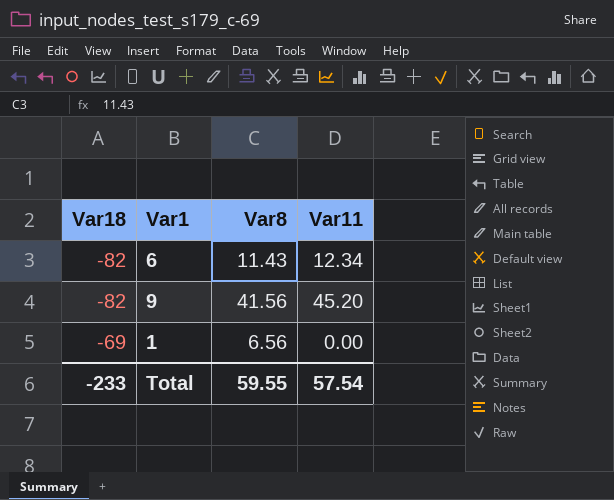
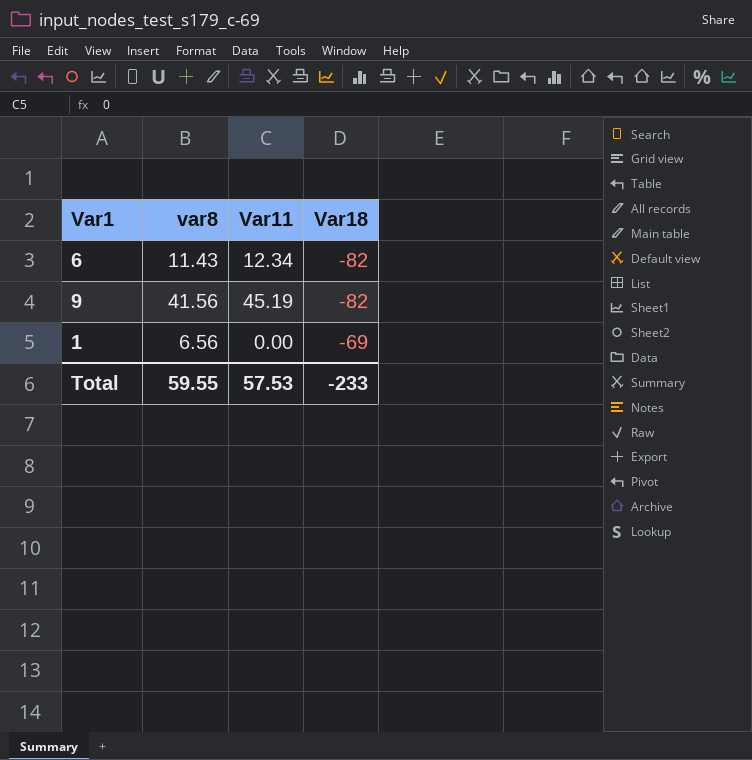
column name: Var8 -> var8
column Var18 | position: 1 -> 4
9 | Var11: 45.20 -> 45.19
Total | Var11: 57.54 -> 57.53

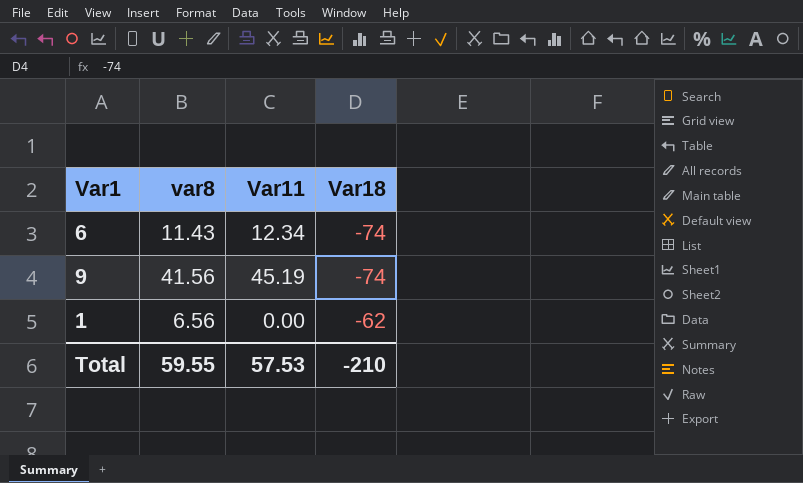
6 | Var18: -82 -> -74
9 | Var18: -82 -> -74
1 | Var18: -69 -> -62
Total | Var18: -233 -> -210

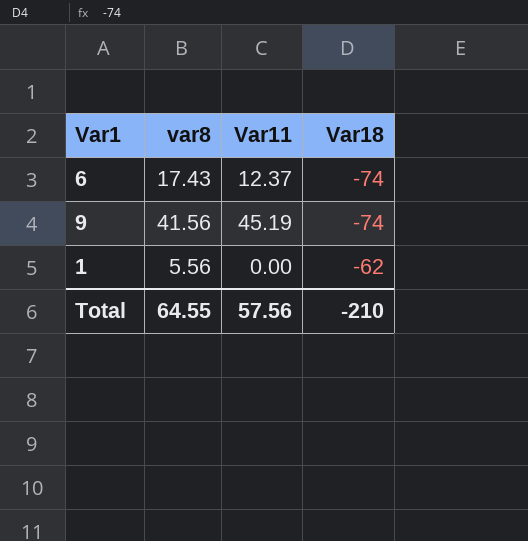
6 | var8: 11.43 -> 17.43
6 | Var11: 12.34 -> 12.37
1 | var8: 6.56 -> 5.56
Total | var8: 59.55 -> 64.55
Total | Var11: 57.53 -> 57.56

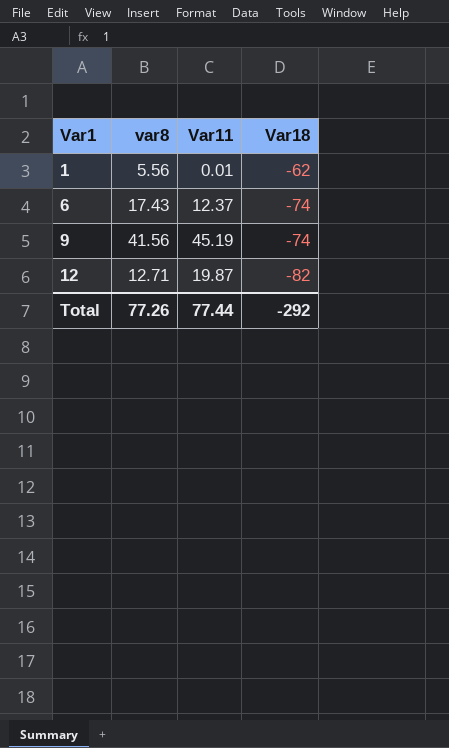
row order: Var18 ascending -> Var1 ascending
1 | Var11: 0.00 -> 0.01
row 12: none -> 12.71 | 19.87 | -82
Total | var8: 64.55 -> 77.26
Total | Var11: 57.56 -> 77.44
Total | Var18: -210 -> -292

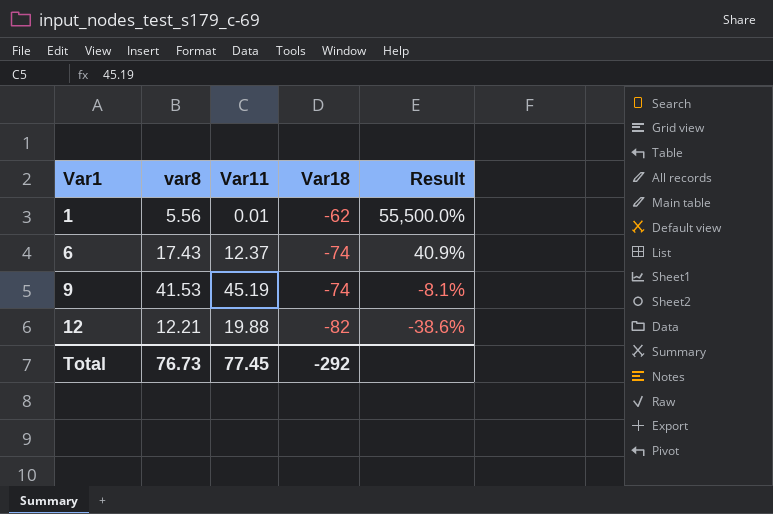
column Result | formula: none -> ([var8] - [Var11]) / [Var11]
9 | var8: 41.56 -> 41.53
12 | var8: 12.71 -> 12.21
12 | Var11: 19.87 -> 19.88
Total | var8: 77.26 -> 76.73
Total | Var11: 77.44 -> 77.45

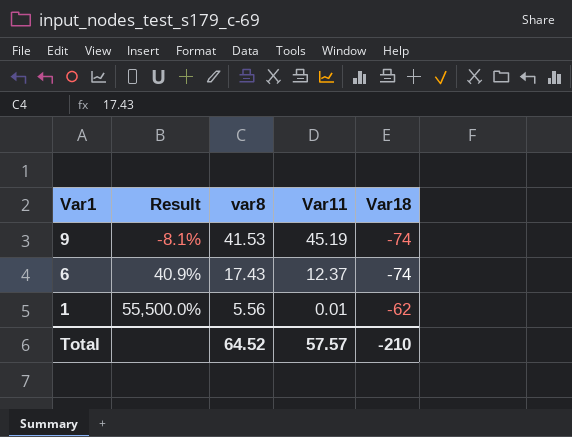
row order: Var1 ascending -> Var1 descending
column Result | position: 5 -> 2
row 12: 12.21 | 19.88 | -82 | -38.6% -> none
Total | var8: 76.73 -> 64.52
Total | Var11: 77.45 -> 57.57
Total | Var18: -292 -> -210

